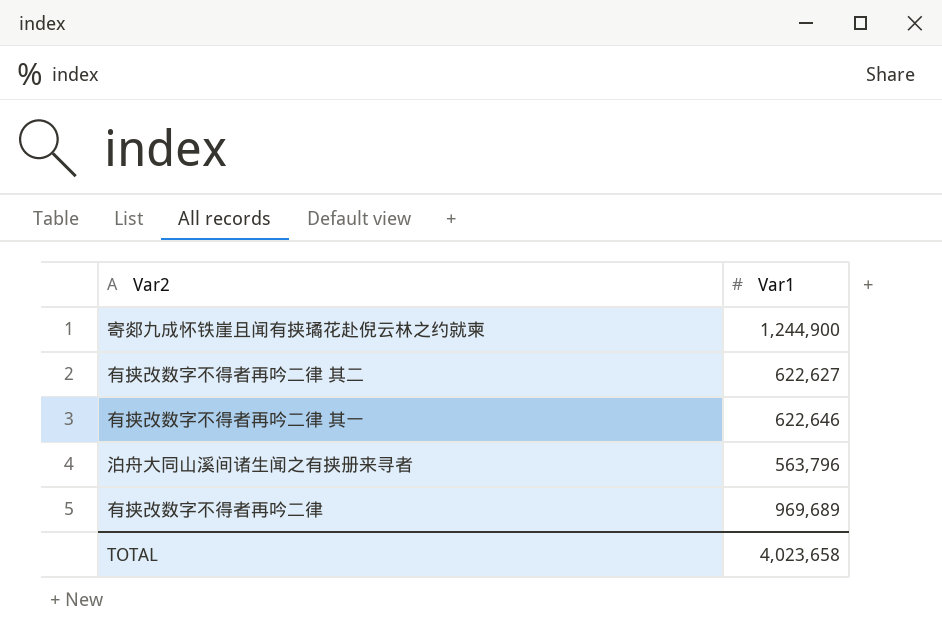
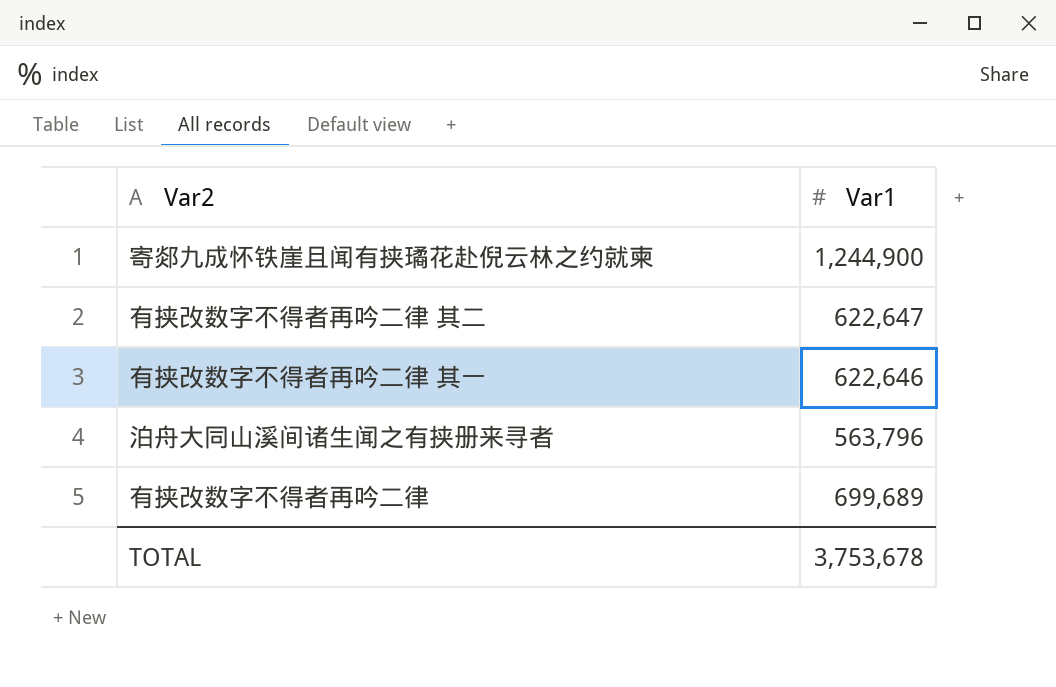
有挟改数字不得者再吟二律 其二 | Var1: 622,627 -> 622,647
有挟改数字不得者再吟二律 | Var1: 969,689 -> 699,689
TOTAL | Var1: 4,023,658 -> 3,753,678

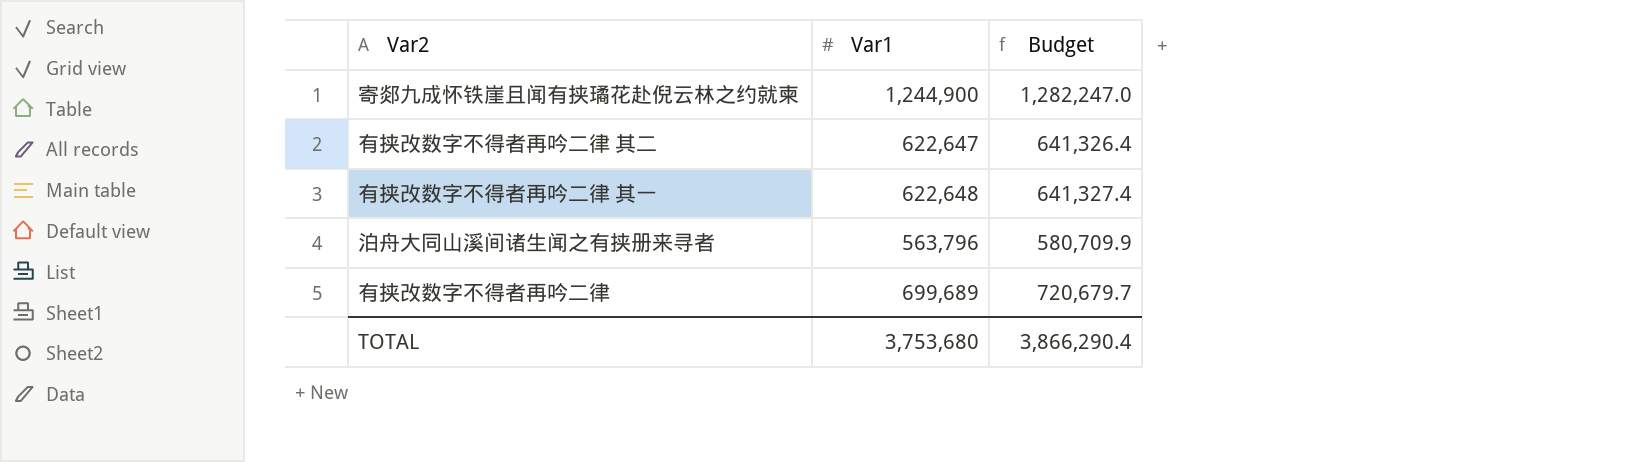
column Budget | formula: none -> [Var1] * 1.03
有挟改数字不得者再吟二律 其一 | Var1: 622,646 -> 622,648
TOTAL | Var1: 3,753,678 -> 3,753,680

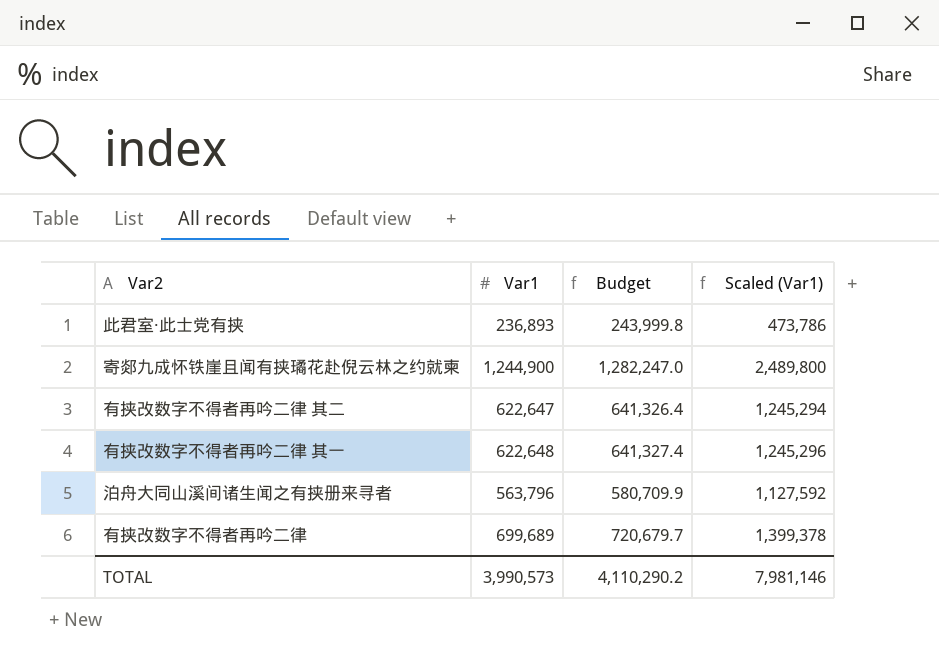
column Scaled (Var1) | formula: none -> [Var1] * 2
row 此君室·此士党有挟: none -> 236,893 | 243,999.8 | 473,786
TOTAL | Var1: 3,753,680 -> 3,990,573
TOTAL | Budget: 3,866,290.4 -> 4,110,290.2

